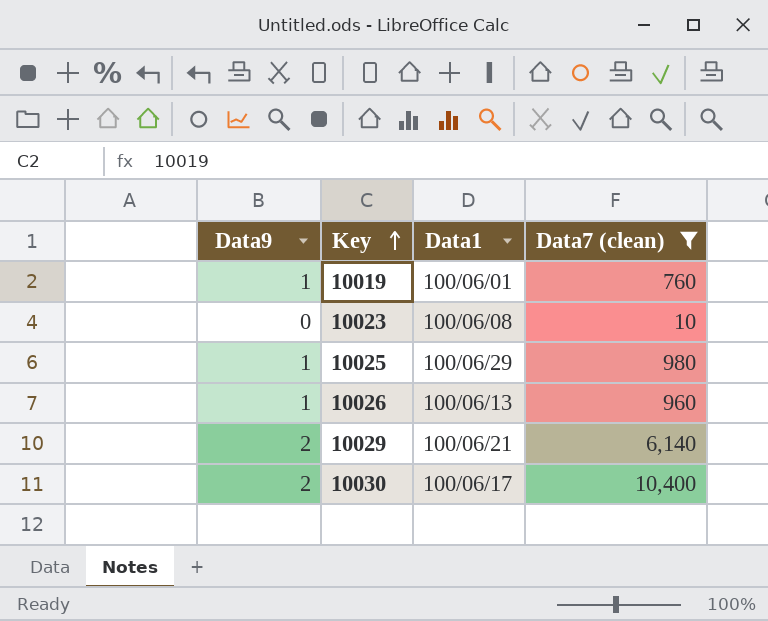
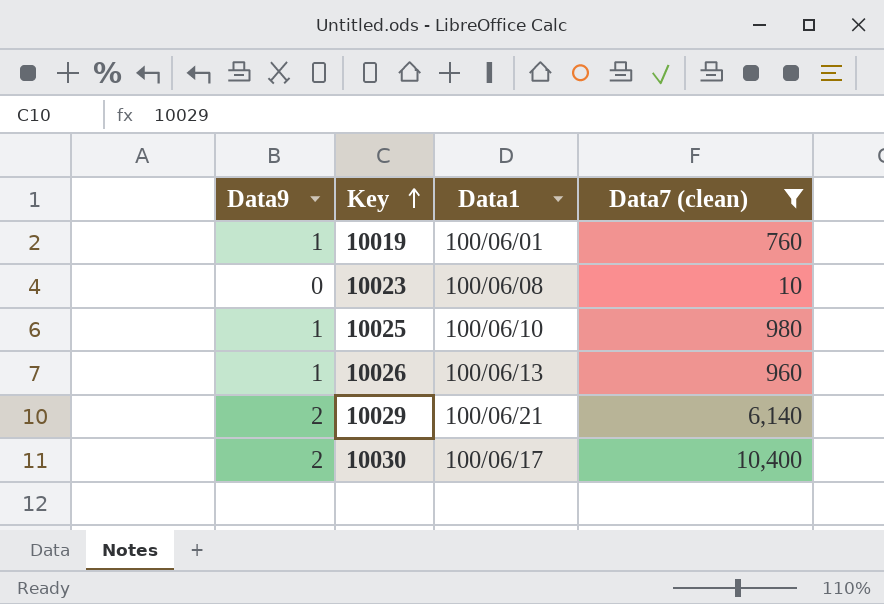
10025 | Data1: 100/06/29 -> 100/06/10

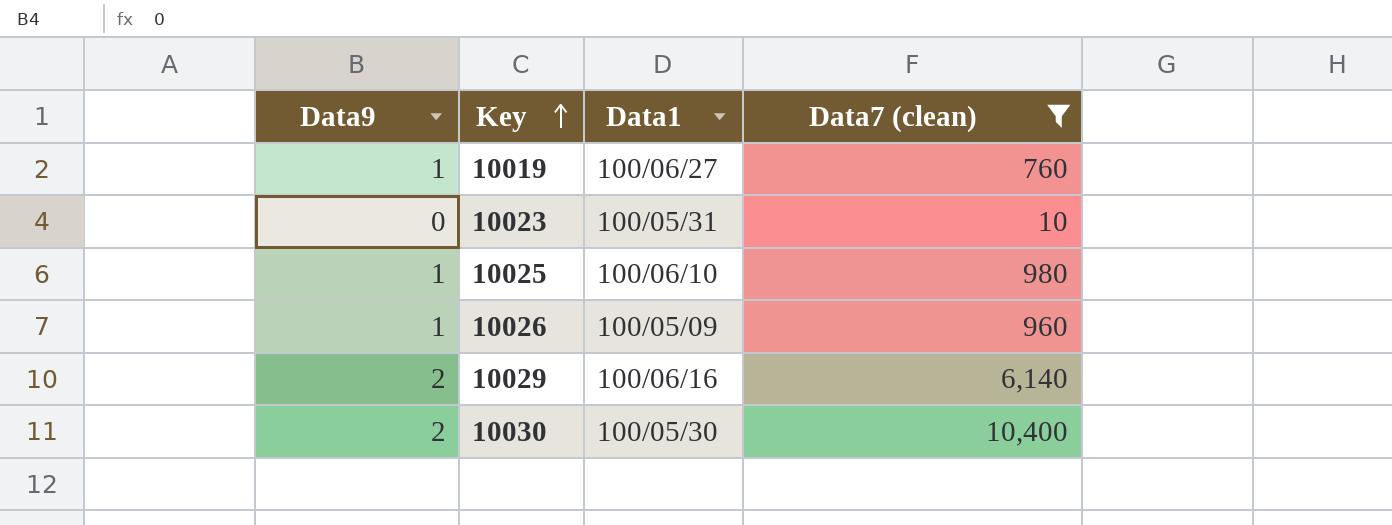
10019 | Data1: 100/06/01 -> 100/06/27
10023 | Data1: 100/06/08 -> 100/05/31
10026 | Data1: 100/06/13 -> 100/05/09
10029 | Data1: 100/06/21 -> 100/06/16
10030 | Data1: 100/06/17 -> 100/05/30

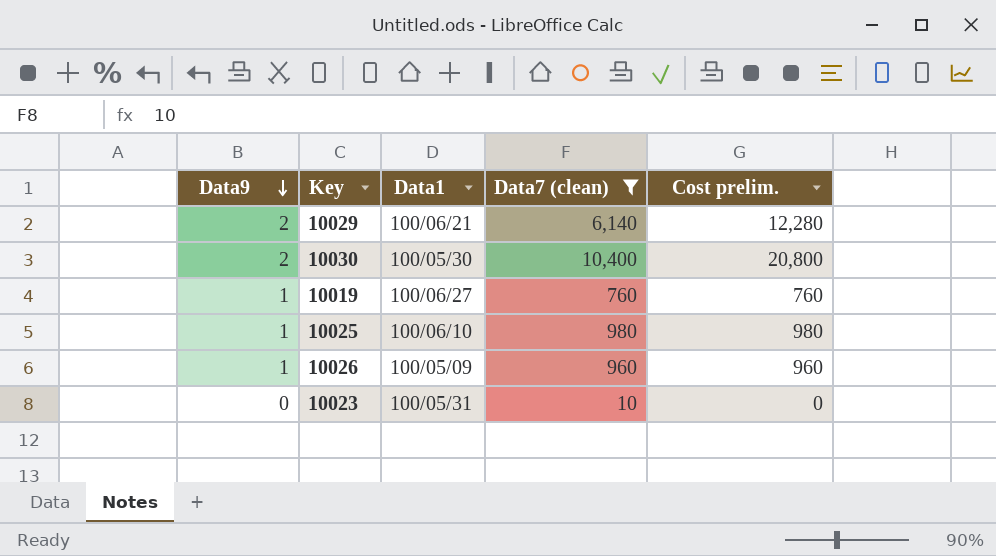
row order: Key ascending -> Data9 descending
column Cost prelim. | formula: none -> [Data9] * [Data7 (clean)]
10029 | Data1: 100/06/16 -> 100/06/21

